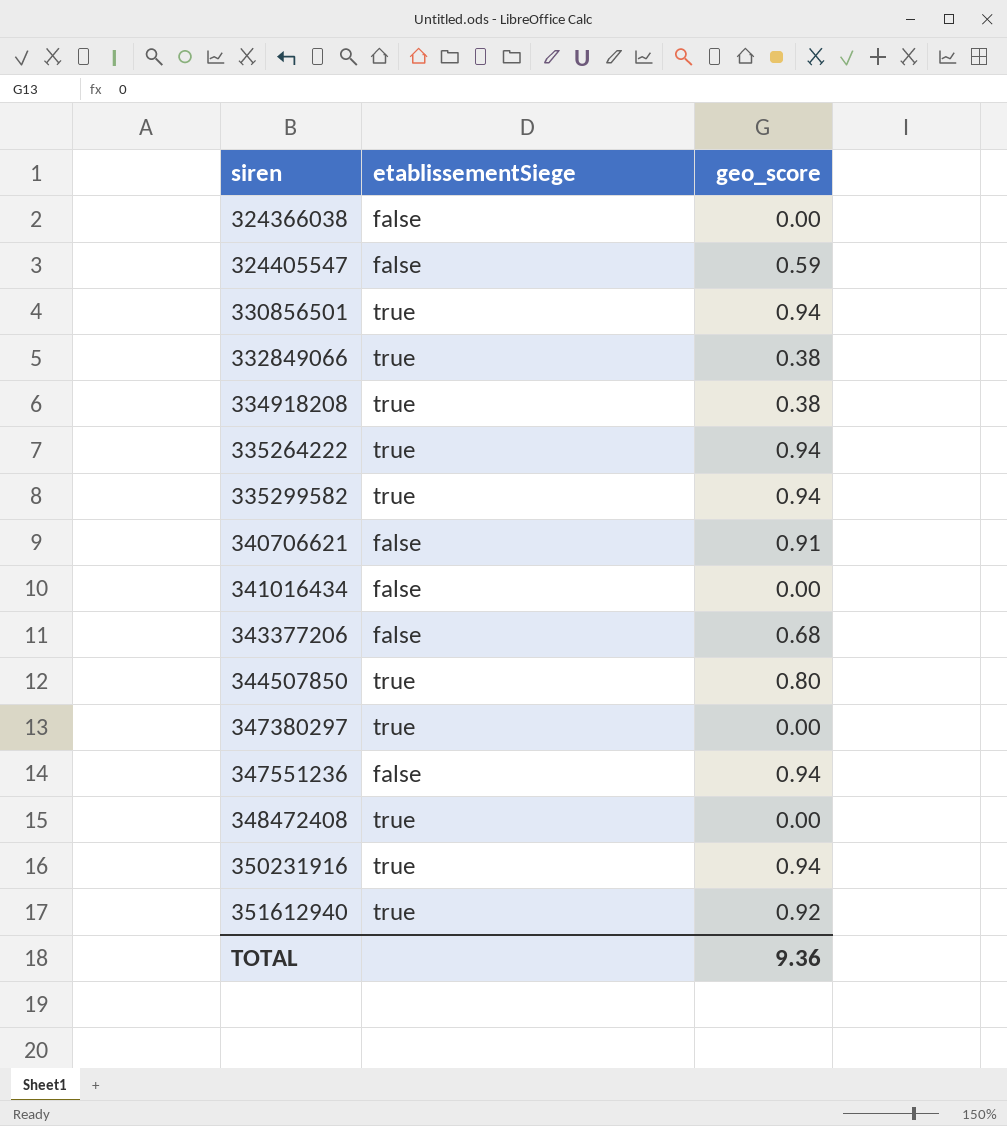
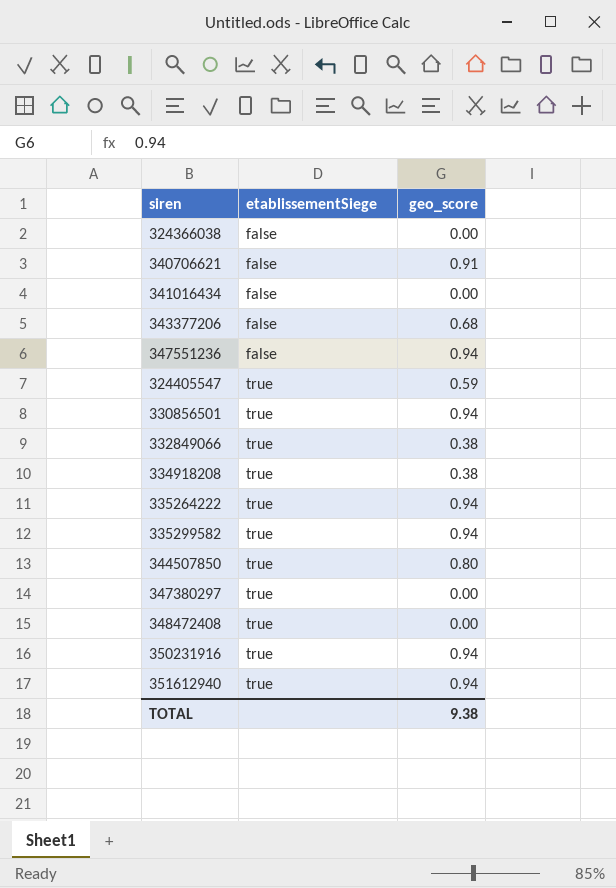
row order: siren ascending -> etablissementSiege ascending
324405547 | etablissementSiege: false -> true
351612940 | geo_score: 0.92 -> 0.94
TOTAL | geo_score: 9.36 -> 9.38

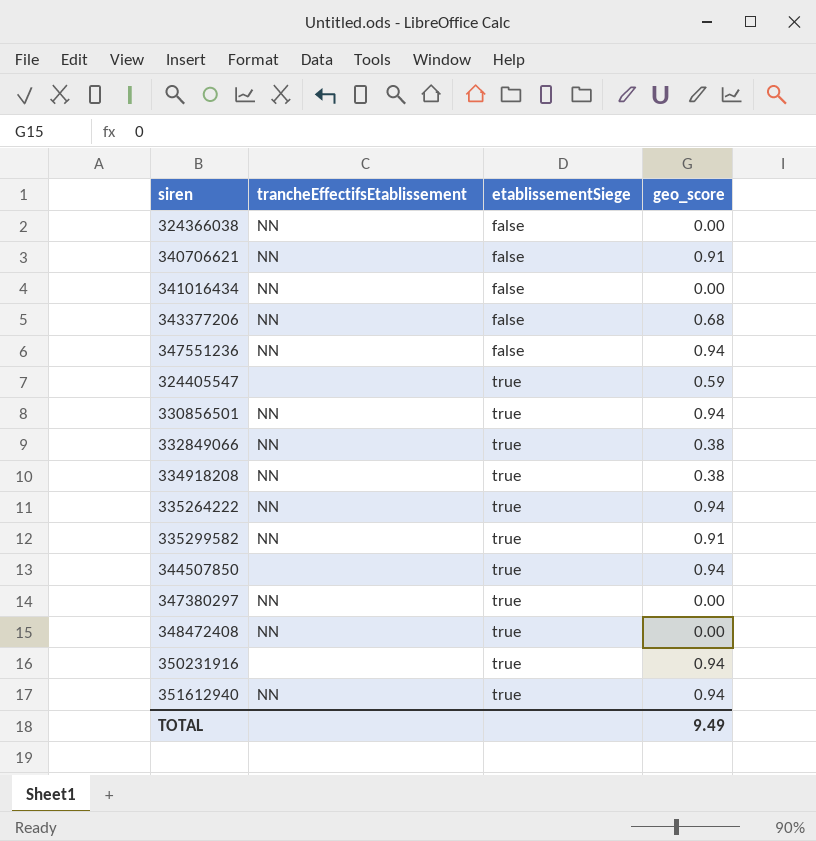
column trancheEffectifsEtablissement | position: none -> 2
335299582 | geo_score: 0.94 -> 0.91
344507850 | geo_score: 0.80 -> 0.94
TOTAL | geo_score: 9.38 -> 9.49

